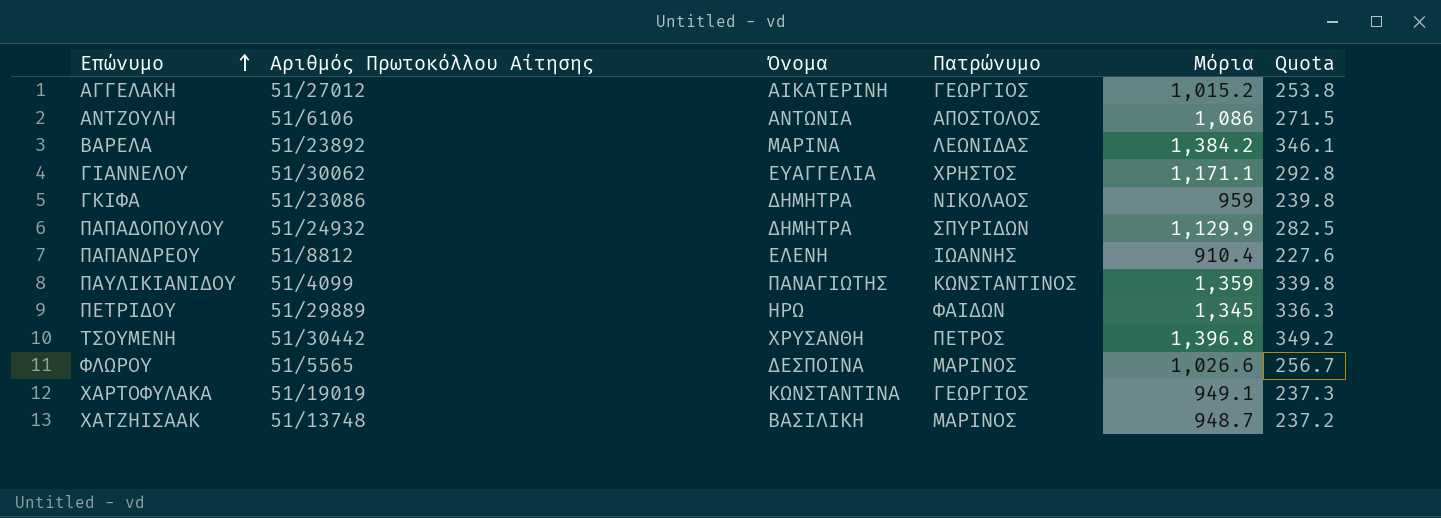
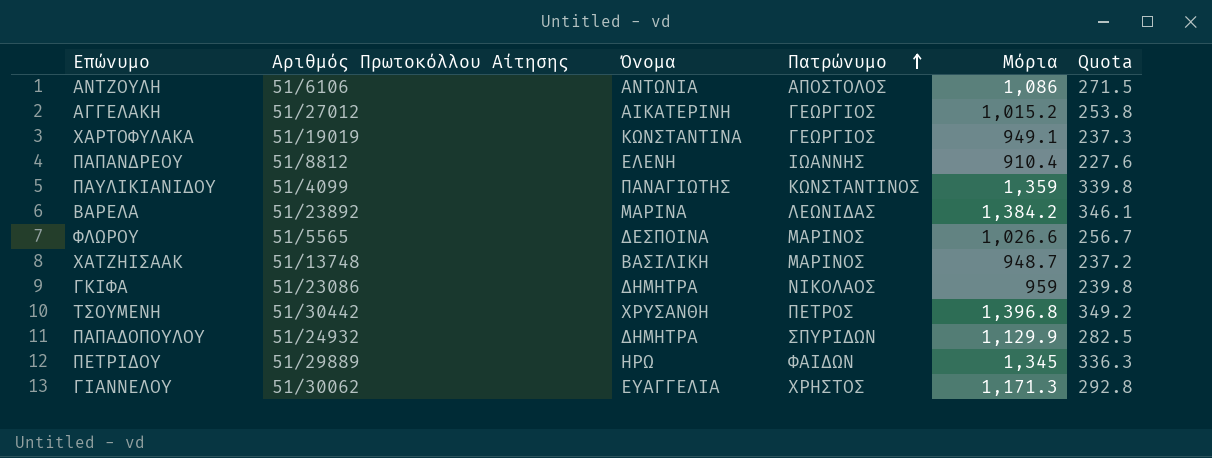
row order: Επώνυμο ascending -> Πατρώνυμο ascending
ΓΙΑΝΝΕΛΟΥ | Μόρια: 1,171.1 -> 1,171.3

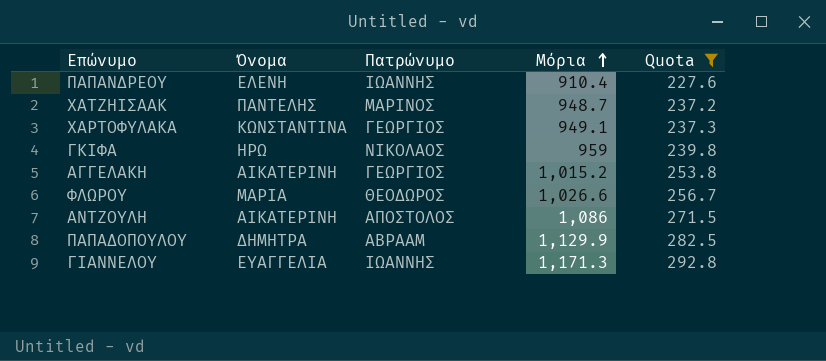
filter: none -> Quota <= 292.8
row order: Πατρώνυμο ascending -> Μόρια ascending
column Αριθμός Πρωτοκόλλου Αίτησης | position: 2 -> none
ΧΑΤΖΗΙΣΑΑΚ | Όνομα: ΒΑΣΙΛΙΚΗ -> ΠΑΝΤΕΛΗΣ
ΓΚΙΦΑ | Όνομα: ΔΗΜΗΤΡΑ -> ΗΡΩ
ΦΛΩΡΟΥ | Όνομα: ΔΕΣΠΟΙΝΑ -> ΜΑΡΙΑ
ΦΛΩΡΟΥ | Πατρώνυμο: ΜΑΡΙΝΟΣ -> ΘΕΟΔΩΡΟΣ
ΑΝΤΖΟΥΛΗ | Όνομα: ΑΝΤΩΝΙΑ -> ΑΙΚΑΤΕΡΙΝΗ
ΠΑΠΑΔΟΠΟΥΛΟΥ | Πατρώνυμο: ΣΠΥΡΙΔΩΝ -> ΑΒΡΑΑΜ
ΓΙΑΝΝΕΛΟΥ | Πατρώνυμο: ΧΡΗΣΤΟΣ -> ΙΩΑΝΝΗΣ

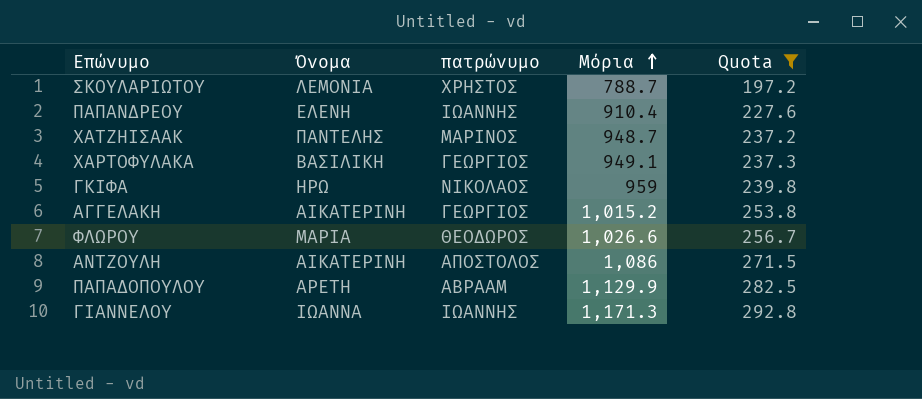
column name: Πατρώνυμο -> πατρώνυμο
row ΣΚΟΥΛΑΡΙΩΤΟΥ: none -> ΛΕΜΟΝΙΑ | ΧΡΗΣΤΟΣ | 788.7 | 197.2
ΧΑΡΤΟΦΥΛΑΚΑ | Όνομα: ΚΩΝΣΤΑΝΤΙΝΑ -> ΒΑΣΙΛΙΚΗ
ΠΑΠΑΔΟΠΟΥΛΟΥ | Όνομα: ΔΗΜΗΤΡΑ -> ΑΡΕΤΗ
ΓΙΑΝΝΕΛΟΥ | Όνομα: ΕΥΑΓΓΕΛΙΑ -> ΙΩΑΝΝΑ

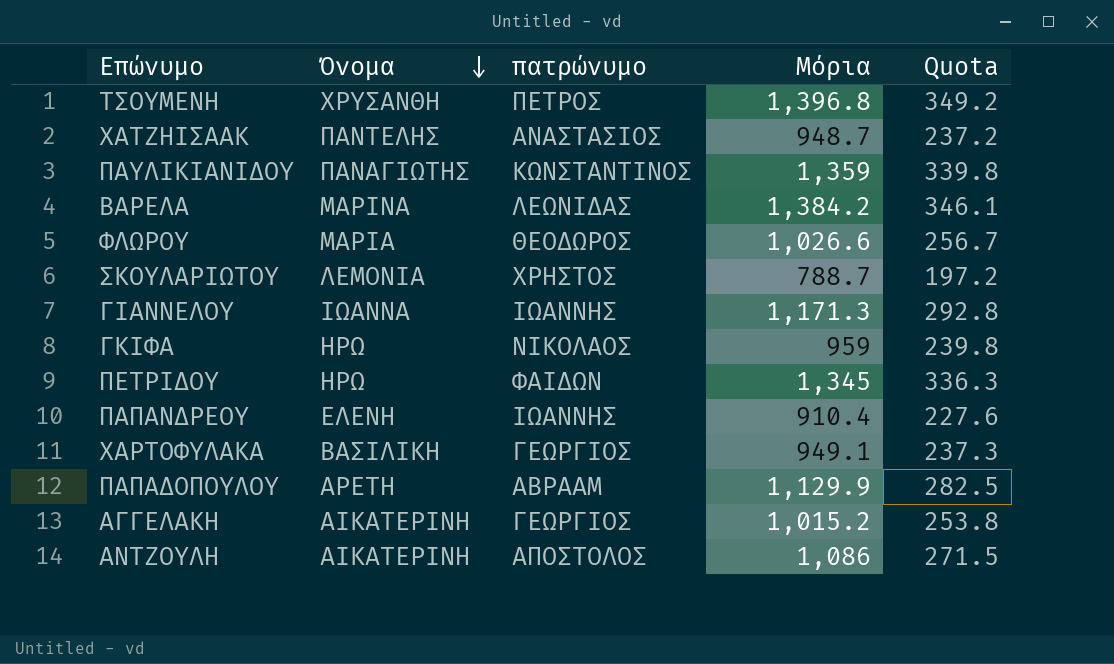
filter: Quota <= 292.8 -> none
row order: Μόρια ascending -> Όνομα descending
ΧΑΤΖΗΙΣΑΑΚ | πατρώνυμο: ΜΑΡΙΝΟΣ -> ΑΝΑΣΤΑΣΙΟΣ

